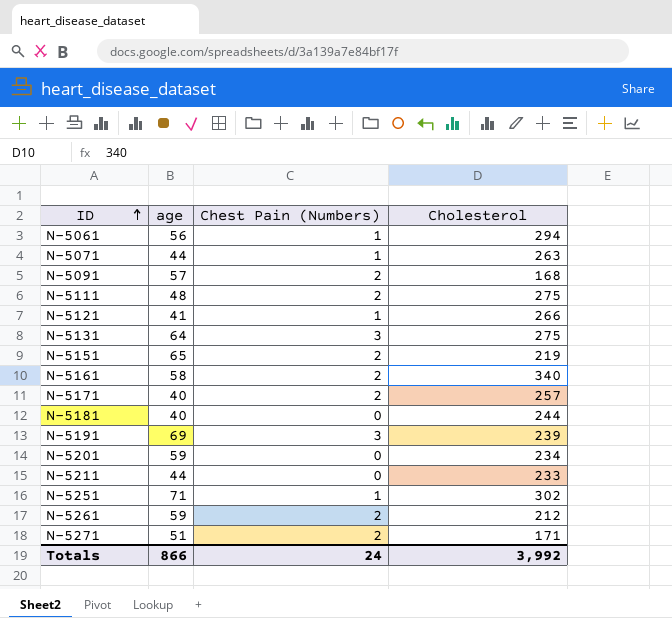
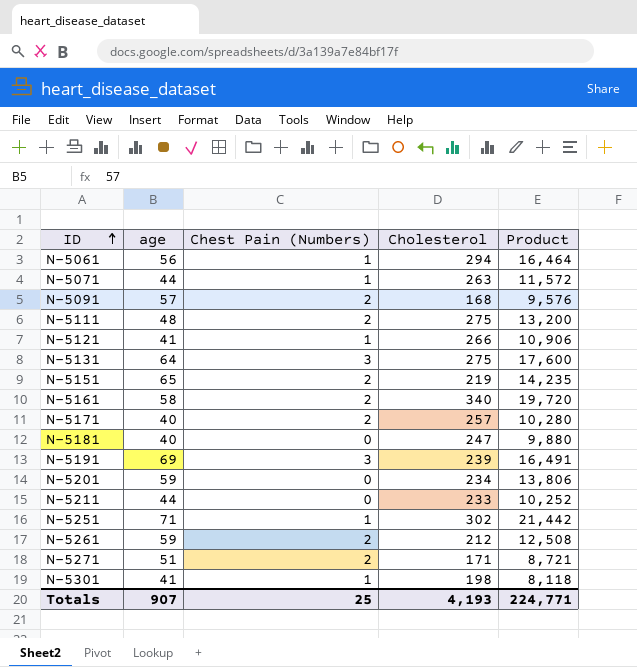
column Product | formula: none -> [age] * [Cholesterol]
N-5181 | Cholesterol: 244 -> 247
row N-5301: none -> 41 | 1 | 198 | 8,118
Totals | age: 866 -> 907
Totals | Chest Pain (Numbers): 24 -> 25
Totals | Cholesterol: 3,992 -> 4,193

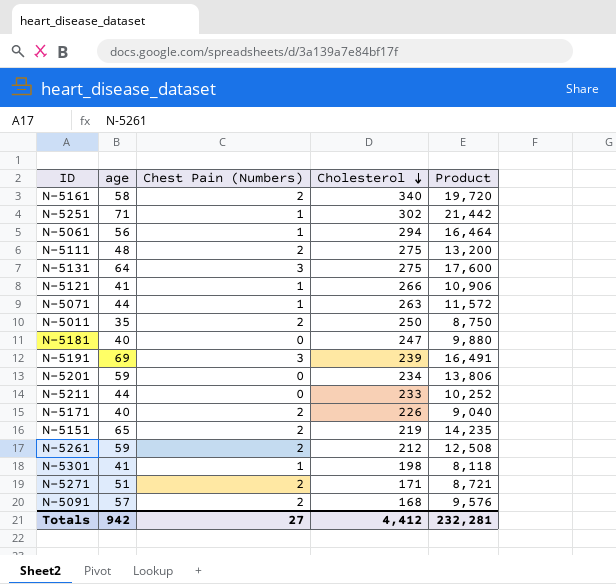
row order: ID ascending -> Cholesterol descending
row N-5011: none -> 35 | 2 | 250 | 8,750
N-5171 | Cholesterol: 257 -> 226
N-5171 | Product: 10,280 -> 9,040
Totals | age: 907 -> 942
Totals | Chest Pain (Numbers): 25 -> 27
Totals | Cholesterol: 4,193 -> 4,412
Totals | Product: 224,771 -> 232,281

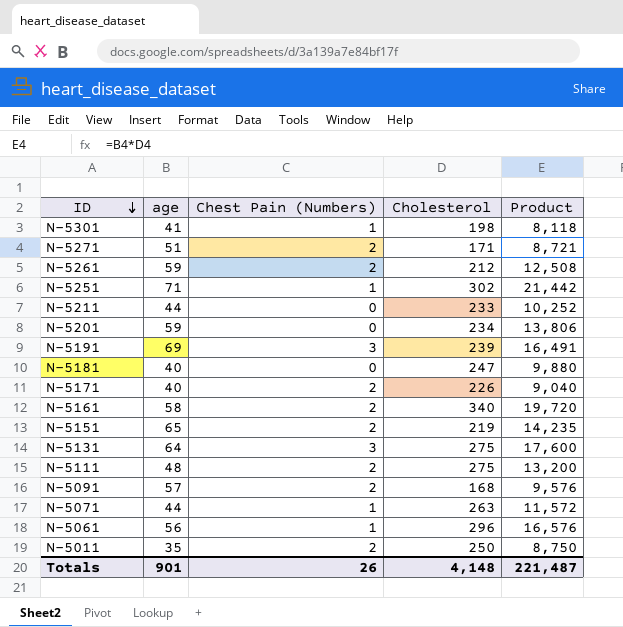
row order: Cholesterol descending -> ID descending
row N-5121: 41 | 1 | 266 | 10,906 -> none
N-5061 | Cholesterol: 294 -> 296
N-5061 | Product: 16,464 -> 16,576
Totals | age: 942 -> 901
Totals | Chest Pain (Numbers): 27 -> 26
Totals | Cholesterol: 4,412 -> 4,148
Totals | Product: 232,281 -> 221,487

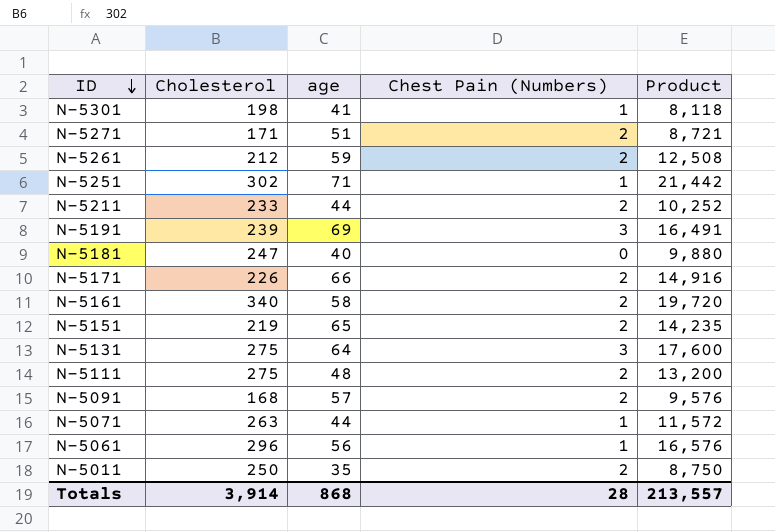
column Cholesterol | position: 4 -> 2
row N-5201: 59 | 0 | 234 | 13,806 -> none
N-5211 | Chest Pain (Numbers): 0 -> 2
N-5171 | age: 40 -> 66
N-5171 | Product: 9,040 -> 14,916
Totals | Cholesterol: 4,148 -> 3,914
Totals | age: 901 -> 868
Totals | Chest Pain (Numbers): 26 -> 28
Totals | Product: 221,487 -> 213,557

